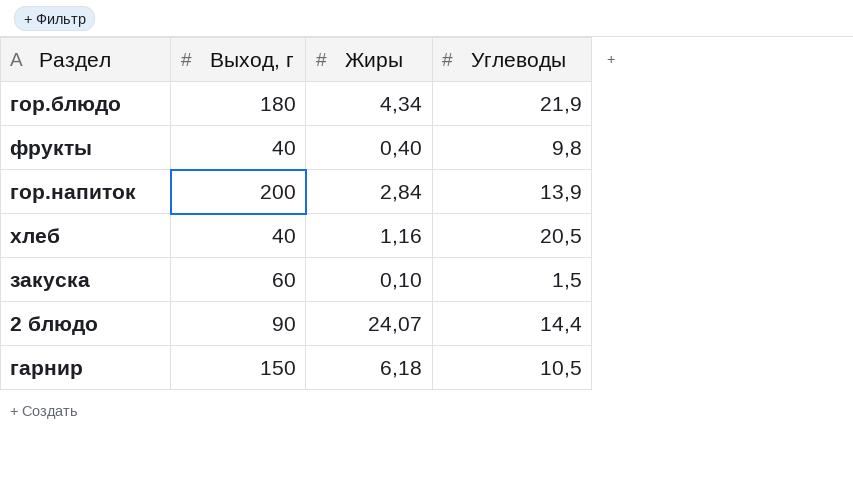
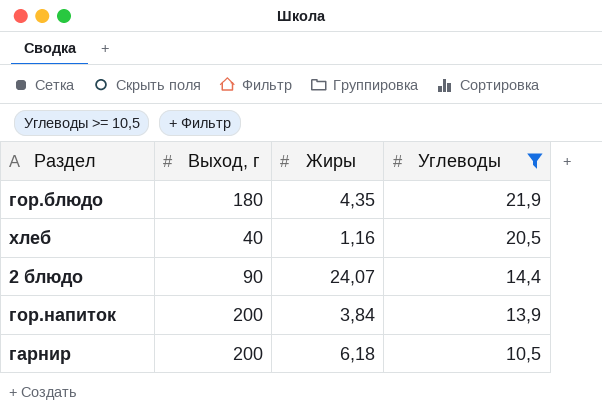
filter: none -> Углеводы >= 10,5
row order: none -> Углеводы descending
гор.блюдо | Жиры: 4,34 -> 4,35
гор.напиток | Жиры: 2,84 -> 3,84
гарнир | Выход, г: 150 -> 200

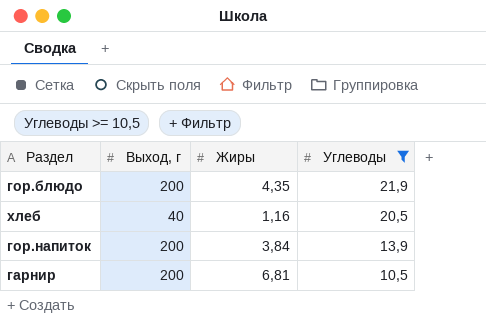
row 2 блюдо: 90 | 24,07 | 14,4 -> none
гор.блюдо | Выход, г: 180 -> 200
гарнир | Жиры: 6,18 -> 6,81

